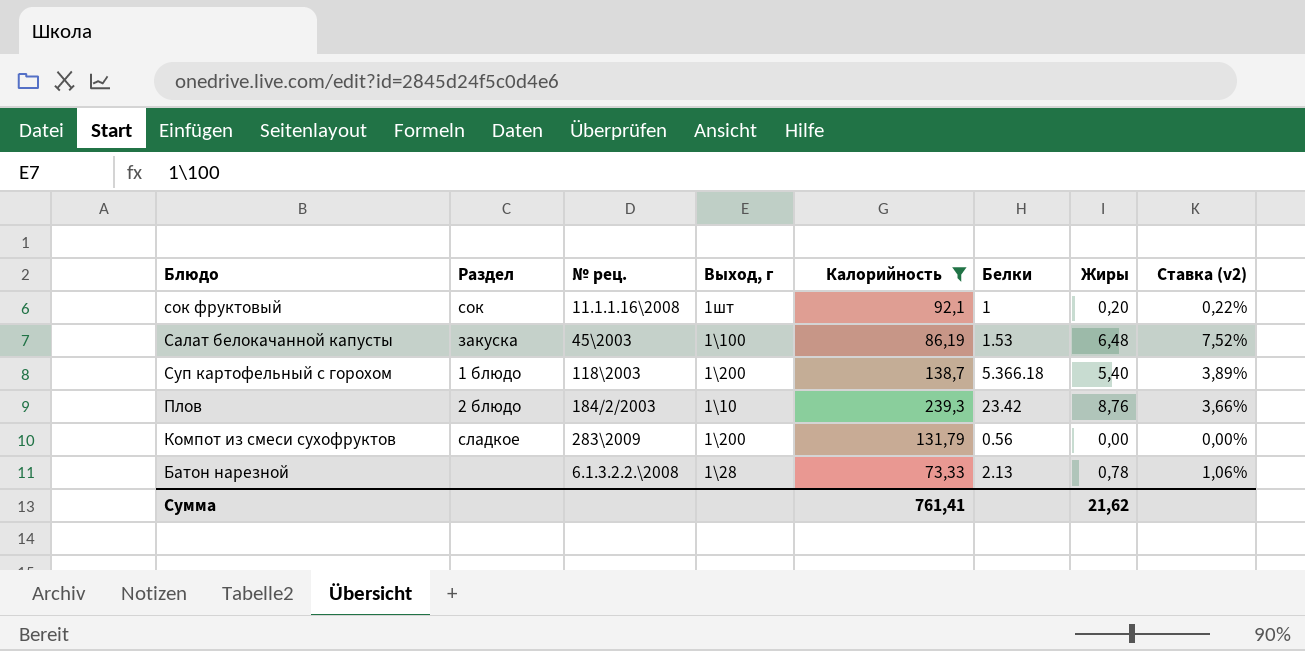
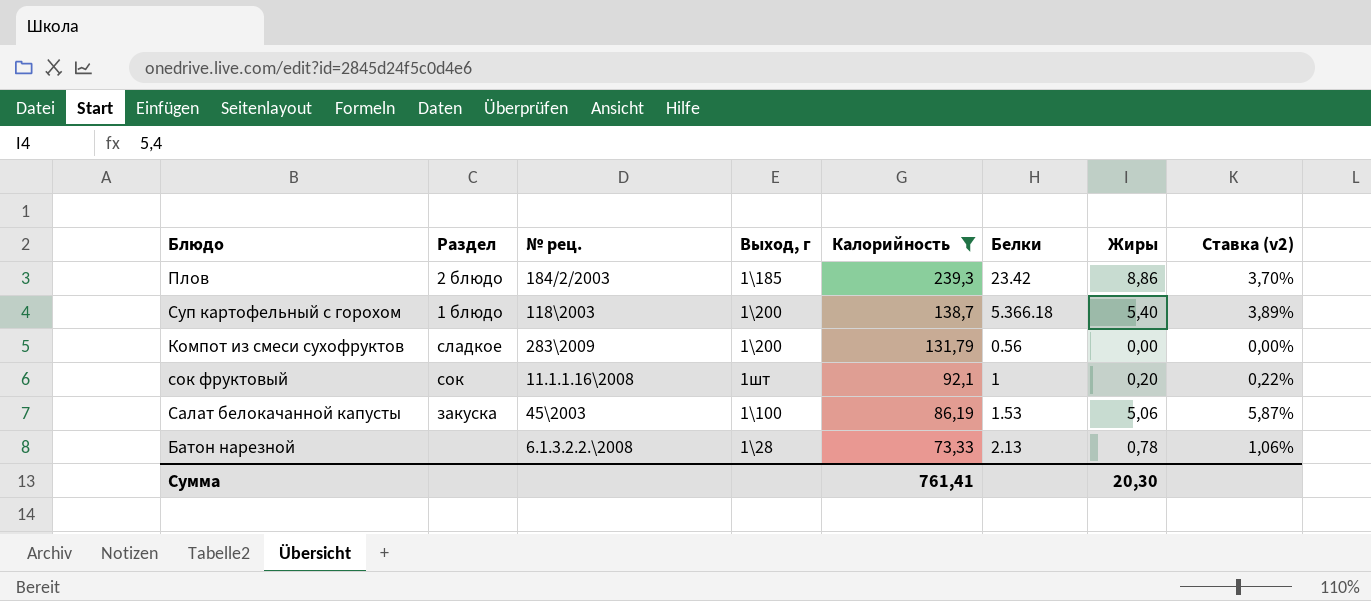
row order: none -> Калорийность descending
Плов | Выход, г: 1\10 -> 1\185
Плов | Жиры: 8,76 -> 8,86
Плов | Ставка (v2): 3,66% -> 3,70%
Салат белокачанной капусты | Жиры: 6,48 -> 5,06
Салат белокачанной капусты | Ставка (v2): 7,52% -> 5,87%
Сумма | Жиры: 21,62 -> 20,30

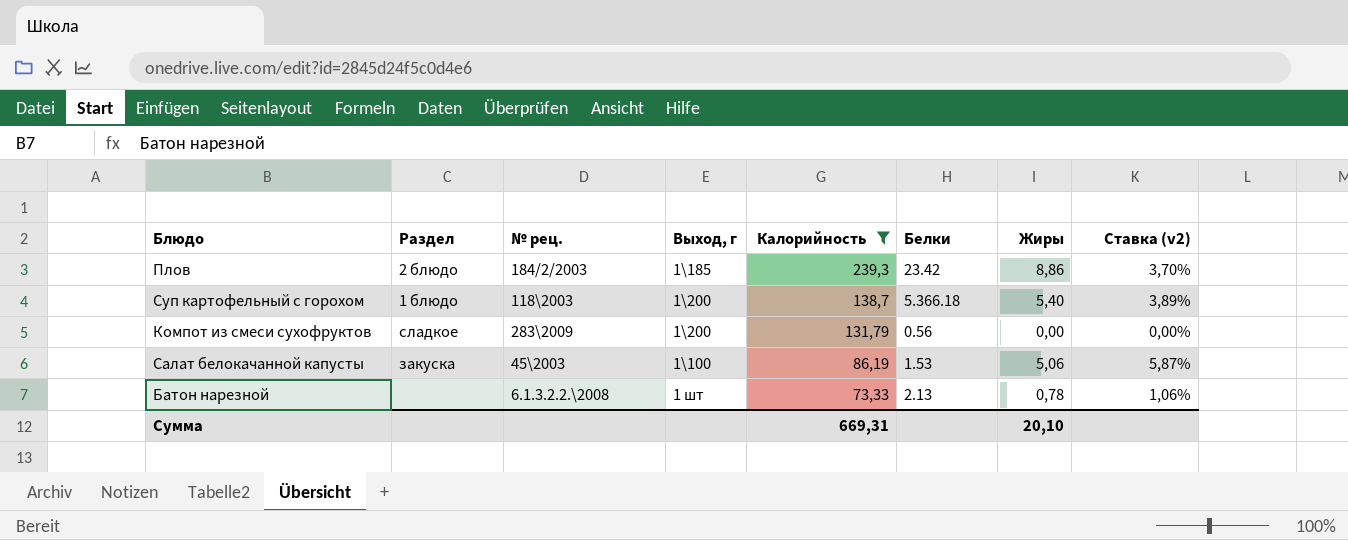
row сок фруктовый: сок | 11.1.1.16\2008 | 1шт | 92,1 | 1 | 0,20 | 0,22% -> none
Батон нарезной | Выход, г: 1\28 -> 1 шт
Сумма | Калорийность: 761,41 -> 669,31
Сумма | Жиры: 20,30 -> 20,10

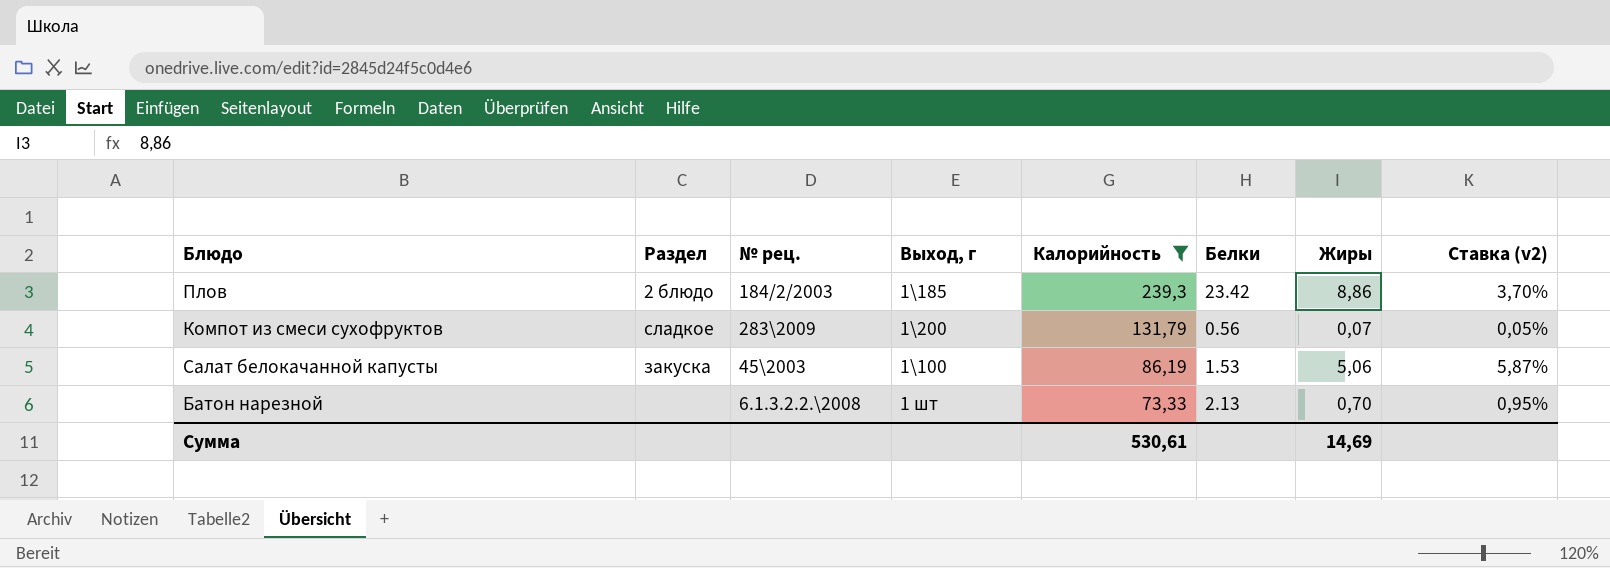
row Суп картофельный с горохом: 1 блюдо | 118\2003 | 1\200 | 138,7 | 5.366.18 | 5,40 | 3,89% -> none
Компот из смеси сухофруктов | Жиры: 0,00 -> 0,07
Компот из смеси сухофруктов | Ставка (v2): 0,00% -> 0,05%
Батон нарезной | Жиры: 0,78 -> 0,70
Батон нарезной | Ставка (v2): 1,06% -> 0,95%
Сумма | Калорийность: 669,31 -> 530,61
Сумма | Жиры: 20,10 -> 14,69

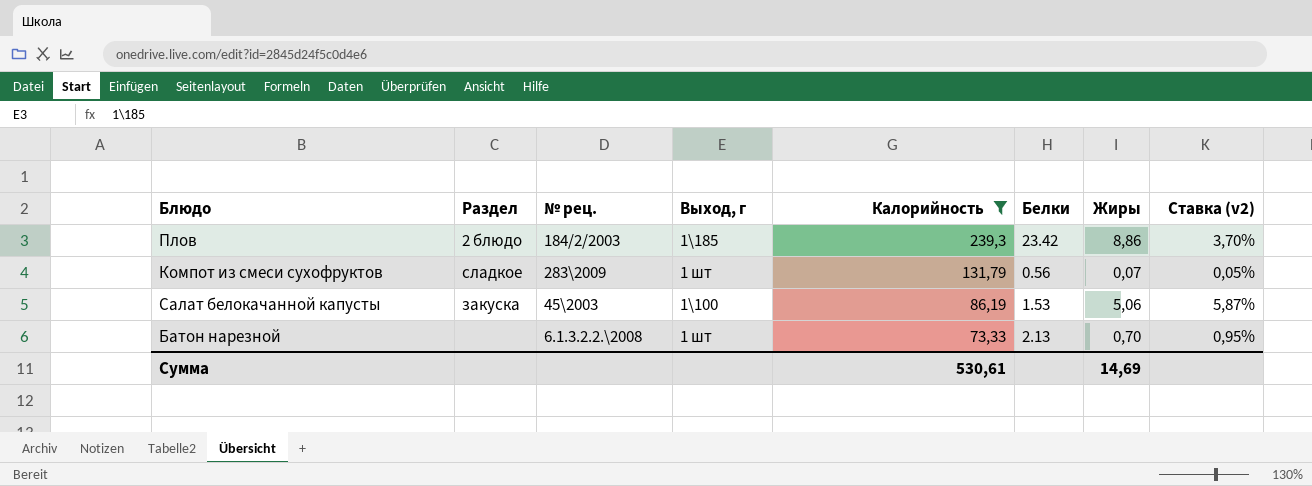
Компот из смеси сухофруктов | Выход, г: 1\200 -> 1 шт

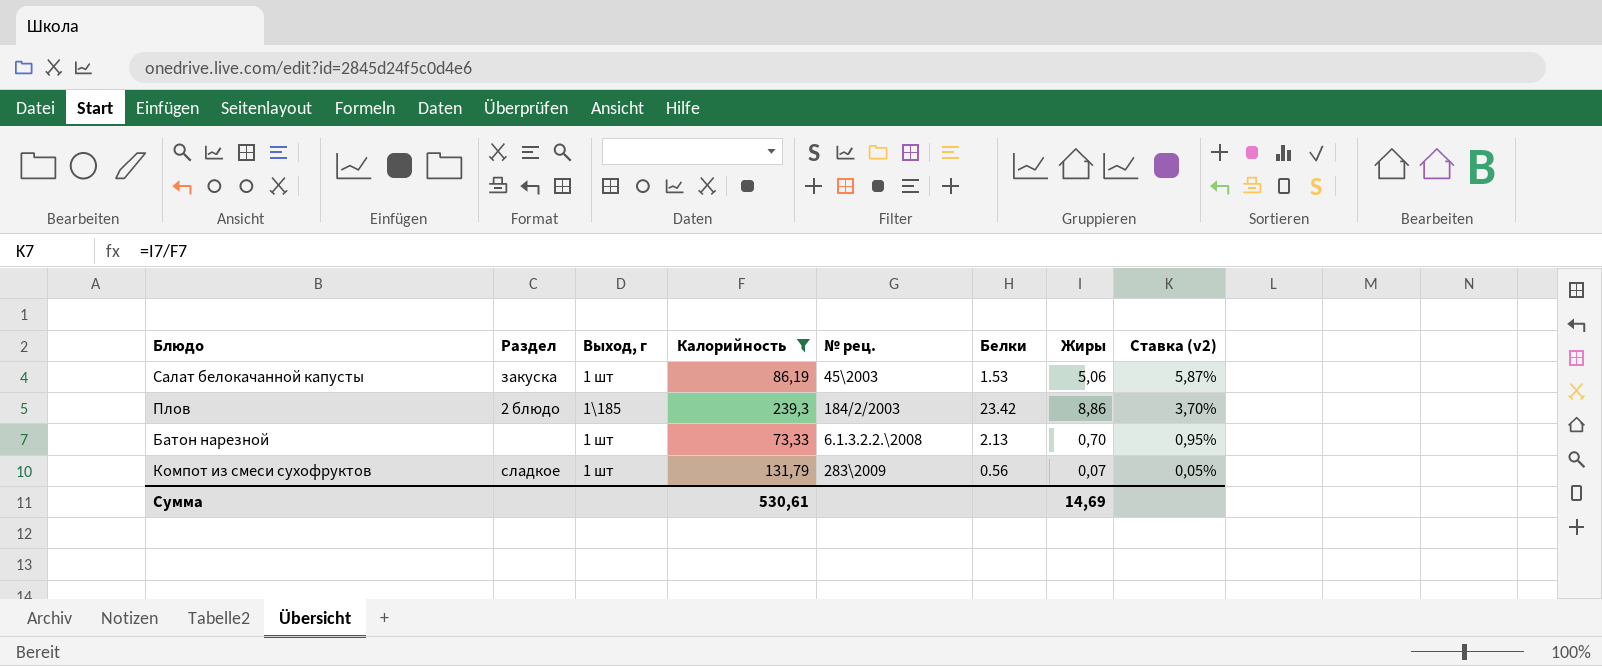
row order: Калорийность descending -> Ставка (v2) descending
column № рец. | position: 3 -> 5
Салат белокачанной капусты | Выход, г: 1\100 -> 1 шт

